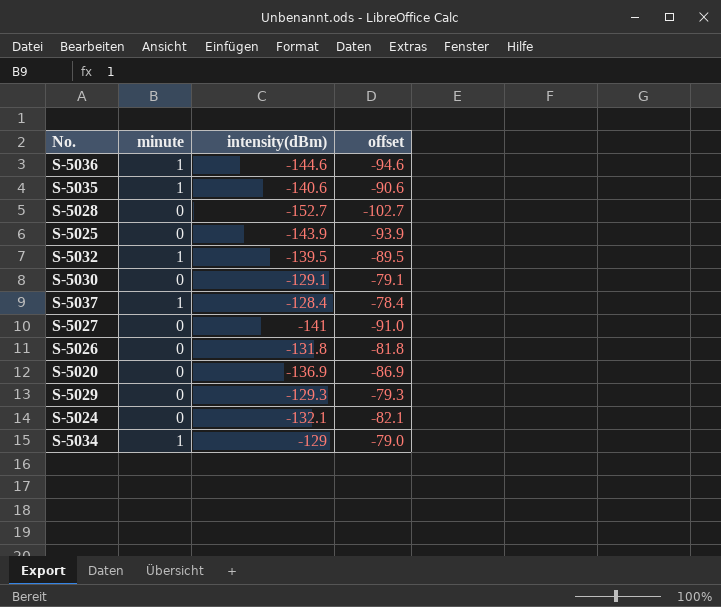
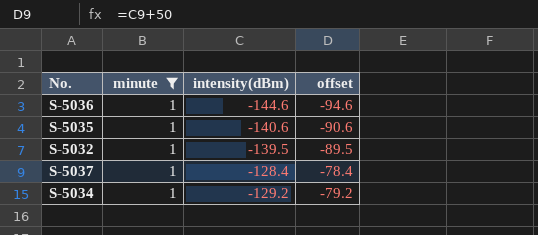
filter: none -> minute = 1
S-5034 | intensity(dBm): -129 -> -129.2
S-5034 | offset: -79.0 -> -79.2

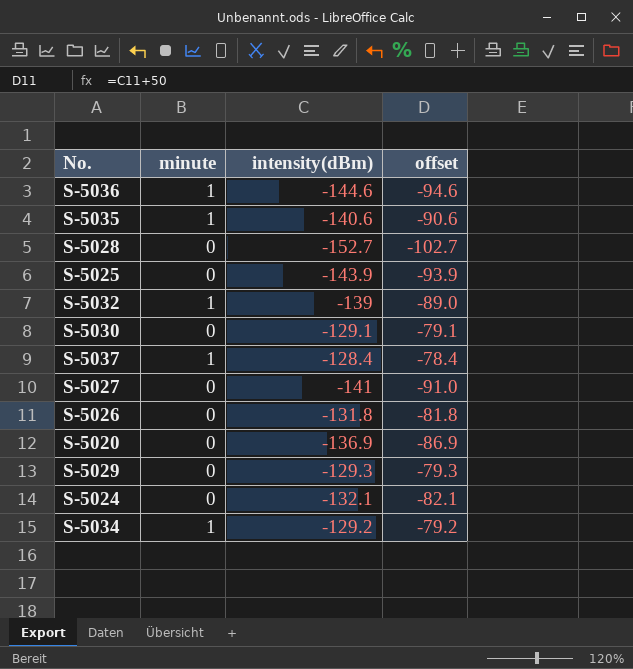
filter: minute = 1 -> none
S-5032 | intensity(dBm): -139.5 -> -139
S-5032 | offset: -89.5 -> -89.0

